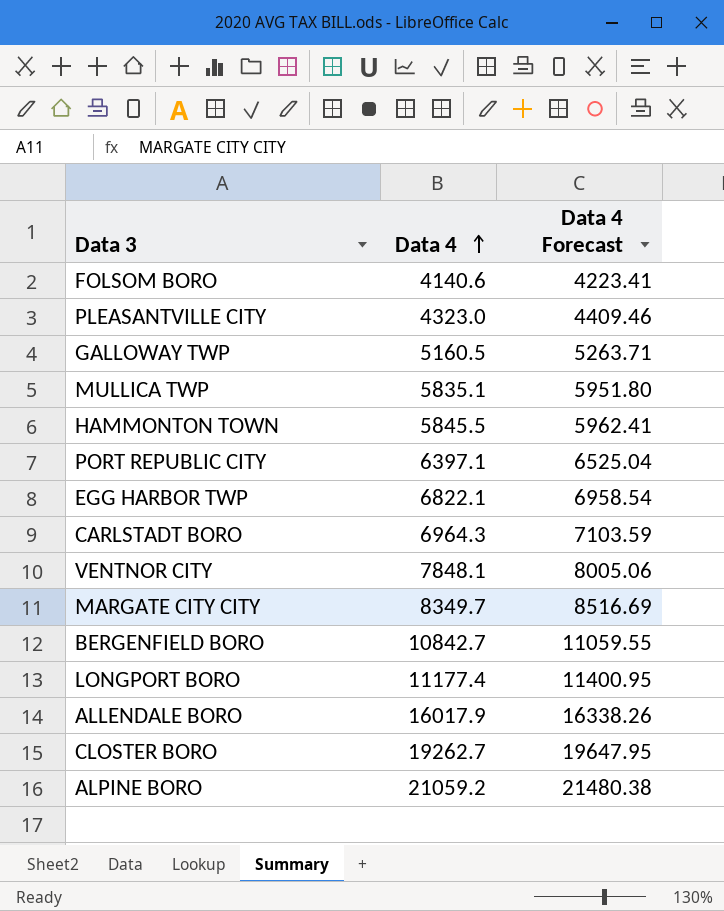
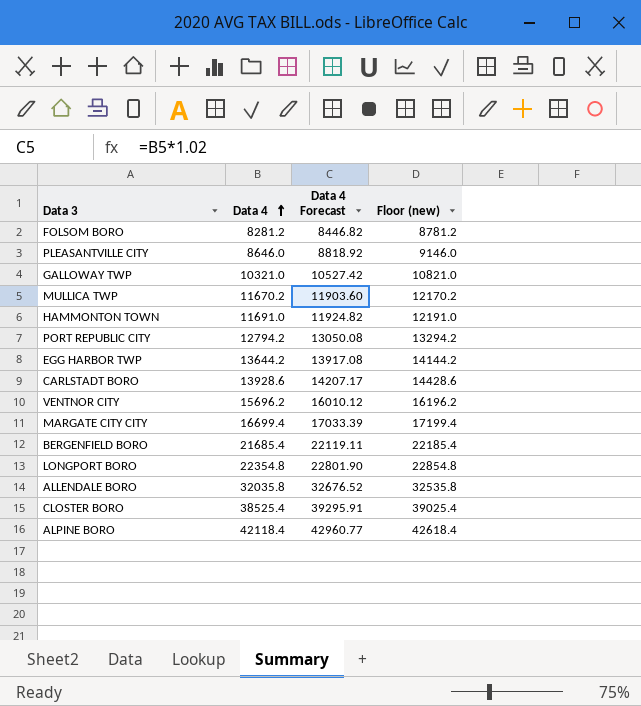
column Floor (new) | formula: none -> [Data 4] + 500
FOLSOM BORO | Data 4: 4140.6 -> 8281.2
FOLSOM BORO | Data 4 Forecast: 4223.41 -> 8446.82
PLEASANTVILLE CITY | Data 4: 4323.0 -> 8646.0
PLEASANTVILLE CITY | Data 4 Forecast: 4409.46 -> 8818.92
GALLOWAY TWP | Data 4: 5160.5 -> 10321.0
GALLOWAY TWP | Data 4 Forecast: 5263.71 -> 10527.42
MULLICA TWP | Data 4: 5835.1 -> 11670.2
MULLICA TWP | Data 4 Forecast: 5951.80 -> 11903.60
HAMMONTON TOWN | Data 4: 5845.5 -> 11691.0
HAMMONTON TOWN | Data 4 Forecast: 5962.41 -> 11924.82
PORT REPUBLIC CITY | Data 4: 6397.1 -> 12794.2
PORT REPUBLIC CITY | Data 4 Forecast: 6525.04 -> 13050.08
EGG HARBOR TWP | Data 4: 6822.1 -> 13644.2
EGG HARBOR TWP | Data 4 Forecast: 6958.54 -> 13917.08
CARLSTADT BORO | Data 4: 6964.3 -> 13928.6
CARLSTADT BORO | Data 4 Forecast: 7103.59 -> 14207.17
VENTNOR CITY | Data 4: 7848.1 -> 15696.2
VENTNOR CITY | Data 4 Forecast: 8005.06 -> 16010.12
MARGATE CITY CITY | Data 4: 8349.7 -> 16699.4
MARGATE CITY CITY | Data 4 Forecast: 8516.69 -> 17033.39
BERGENFIELD BORO | Data 4: 10842.7 -> 21685.4
BERGENFIELD BORO | Data 4 Forecast: 11059.55 -> 22119.11
LONGPORT BORO | Data 4: 11177.4 -> 22354.8
LONGPORT BORO | Data 4 Forecast: 11400.95 -> 22801.90
ALLENDALE BORO | Data 4: 16017.9 -> 32035.8
ALLENDALE BORO | Data 4 Forecast: 16338.26 -> 32676.52
CLOSTER BORO | Data 4: 19262.7 -> 38525.4
CLOSTER BORO | Data 4 Forecast: 19647.95 -> 39295.91
ALPINE BORO | Data 4: 21059.2 -> 42118.4
ALPINE BORO | Data 4 Forecast: 21480.38 -> 42960.77

